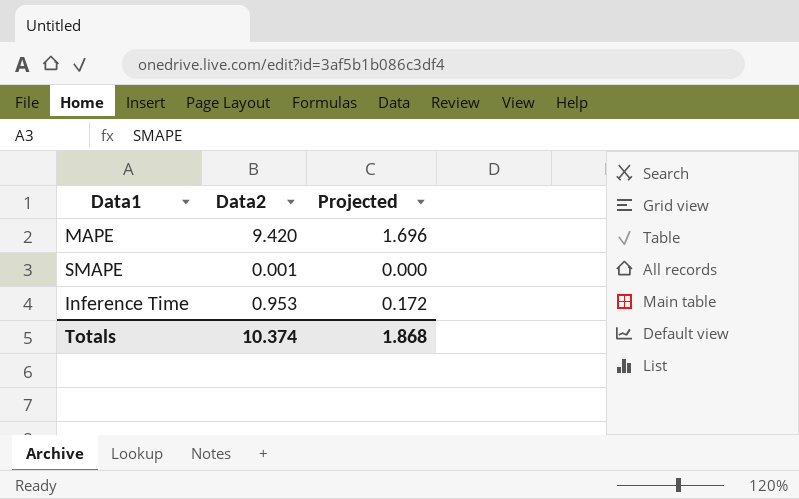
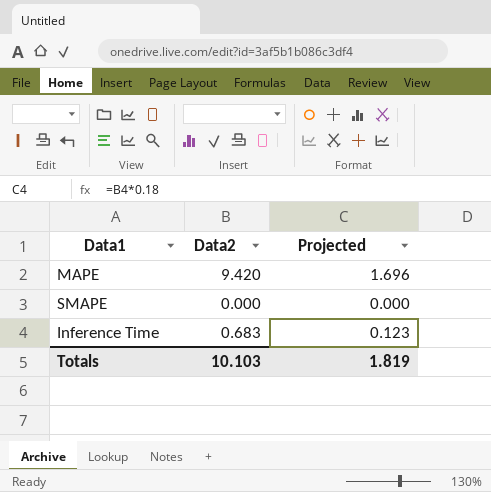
SMAPE | Data2: 0.001 -> 0.000
Inference Time | Data2: 0.953 -> 0.683
Inference Time | Projected: 0.172 -> 0.123
Totals | Data2: 10.374 -> 10.103
Totals | Projected: 1.868 -> 1.819

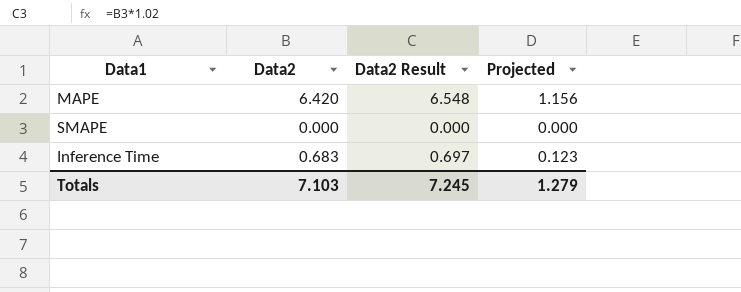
column Data2 Result | formula: none -> [Data2] * 1.02
MAPE | Data2: 9.420 -> 6.420
MAPE | Projected: 1.696 -> 1.156
Totals | Data2: 10.103 -> 7.103
Totals | Projected: 1.819 -> 1.279

